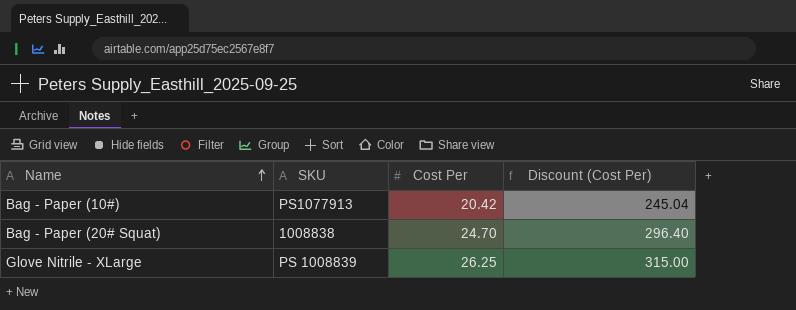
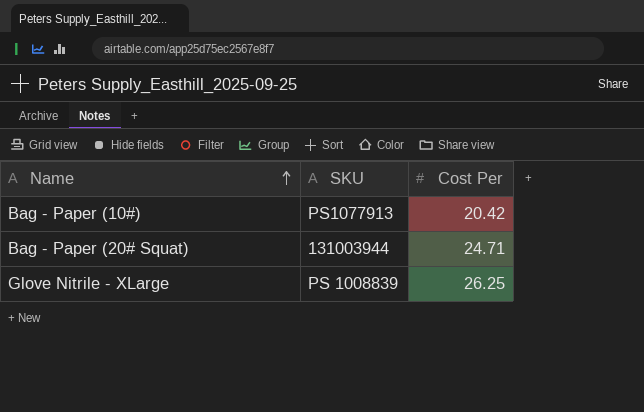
column Discount (Cost Per) | formula: [Cost Per] * 12 -> none
Bag - Paper (20# Squat) | SKU: 1008838 -> 131003944
Bag - Paper (20# Squat) | Cost Per: 24.70 -> 24.71

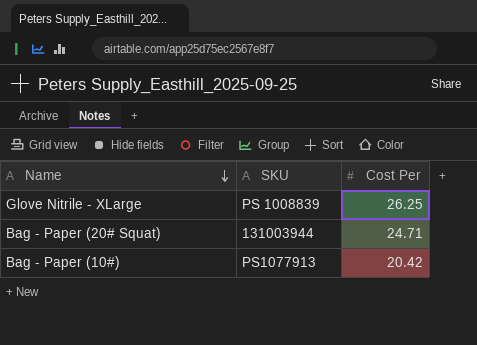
row order: Name ascending -> Name descending

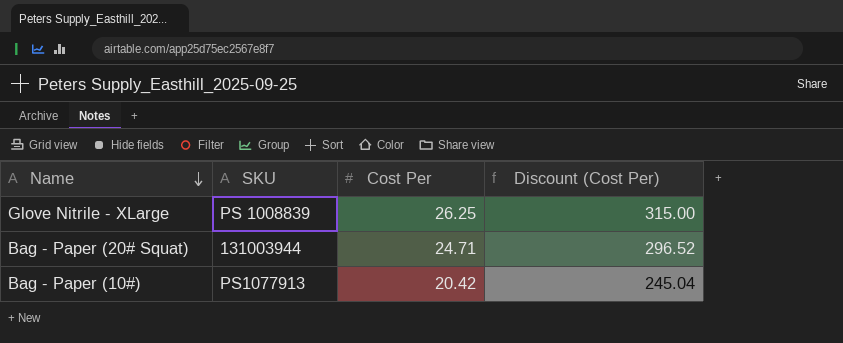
column Discount (Cost Per) | formula: none -> [Cost Per] * 12

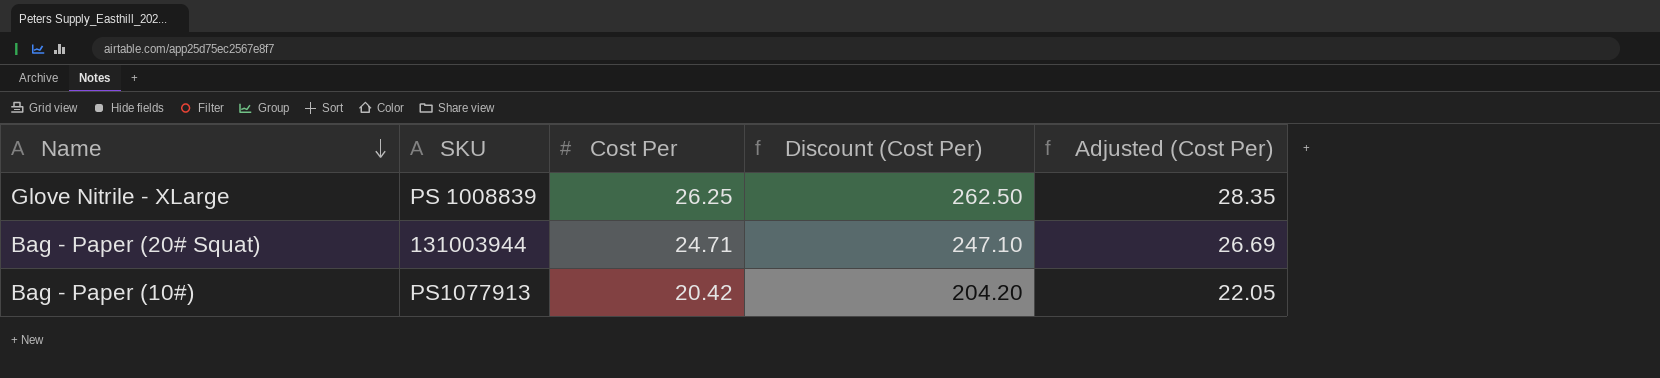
column Discount (Cost Per) | formula: [Cost Per] * 12 -> [Cost Per] * 10
column Adjusted (Cost Per) | formula: none -> [Cost Per] * 1.08

